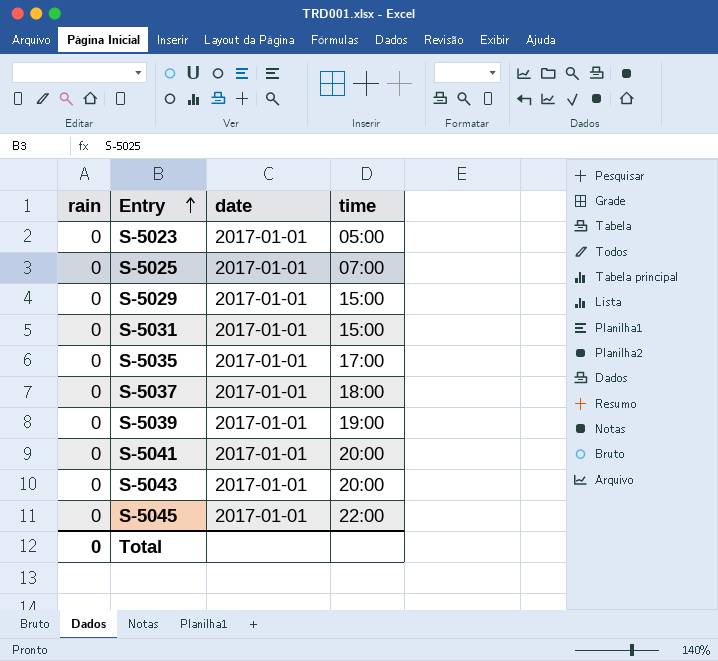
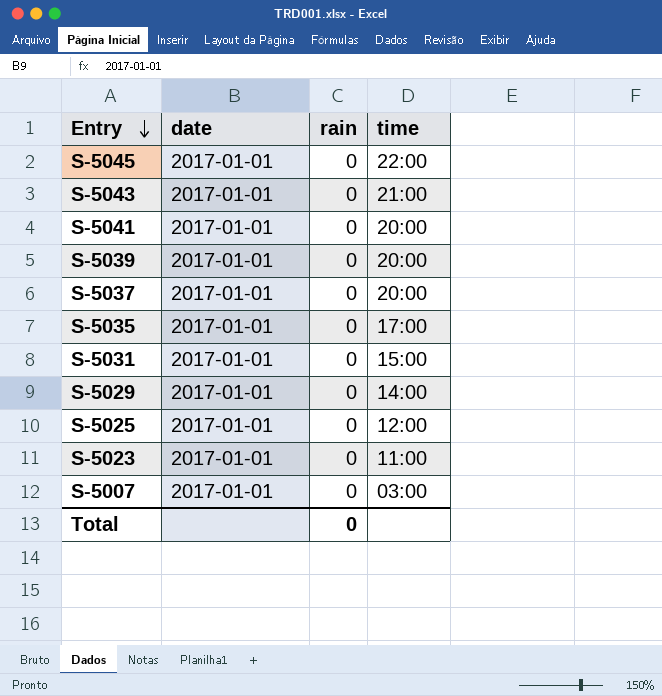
row order: Entry ascending -> Entry descending
column rain | position: 1 -> 3
S-5043 | time: 20:00 -> 21:00
S-5039 | time: 19:00 -> 20:00
S-5037 | time: 18:00 -> 20:00
S-5029 | time: 15:00 -> 14:00
S-5025 | time: 07:00 -> 12:00
S-5023 | time: 05:00 -> 11:00
row S-5007: none -> 2017-01-01 | 0 | 03:00

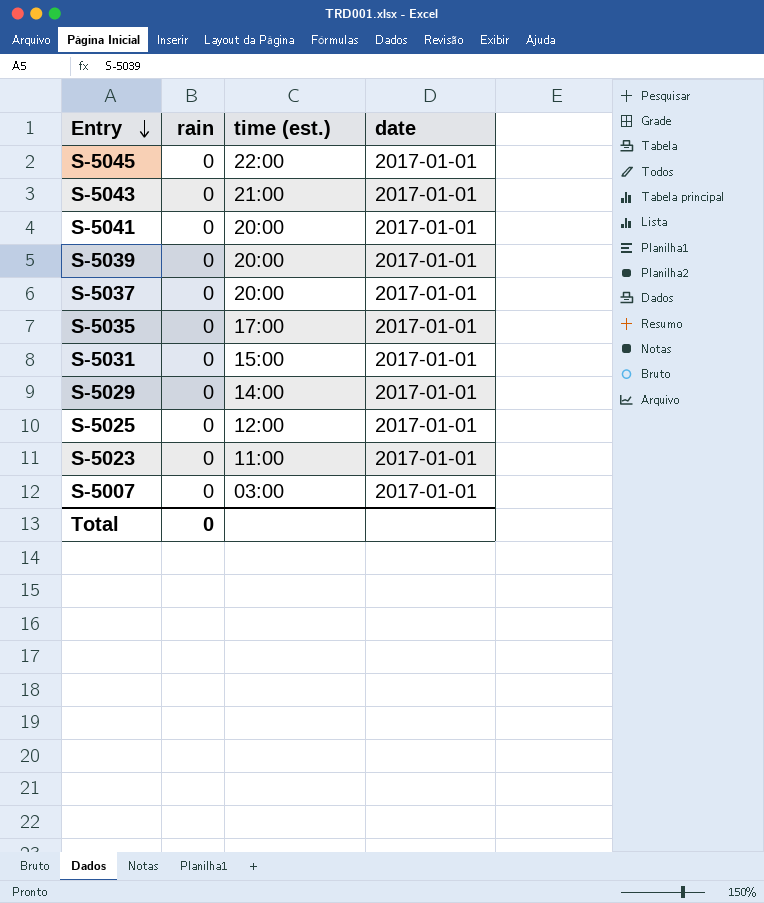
column name: time -> time (est.)
column date | position: 2 -> 4

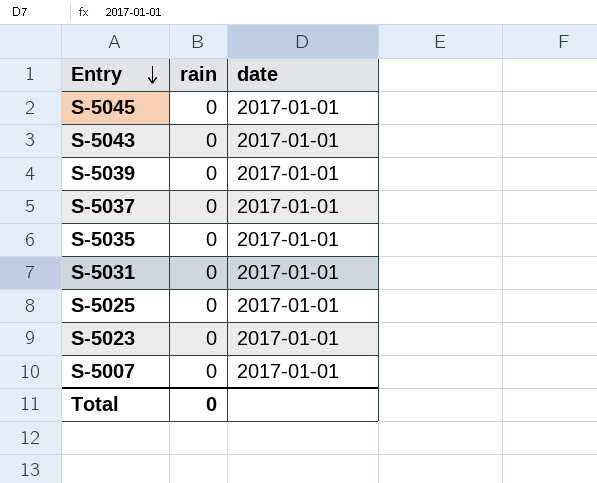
column time (est.) | position: 3 -> none
row S-5041: 0 | 20:00 | 2017-01-01 -> none
row S-5029: 0 | 14:00 | 2017-01-01 -> none

